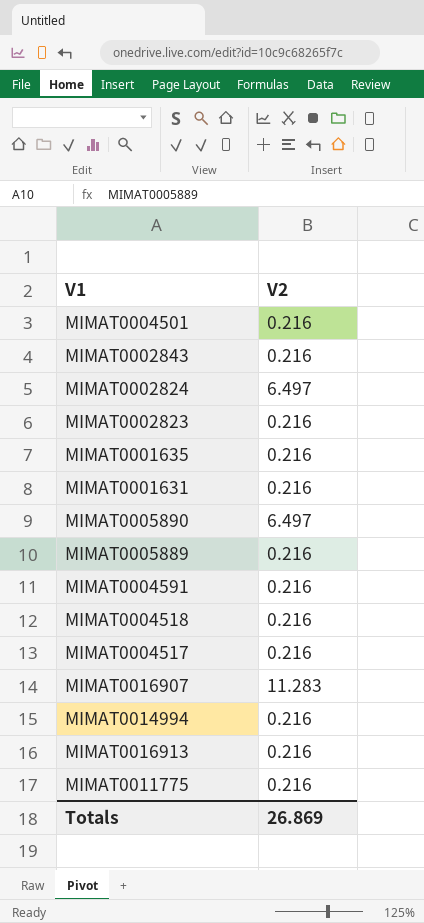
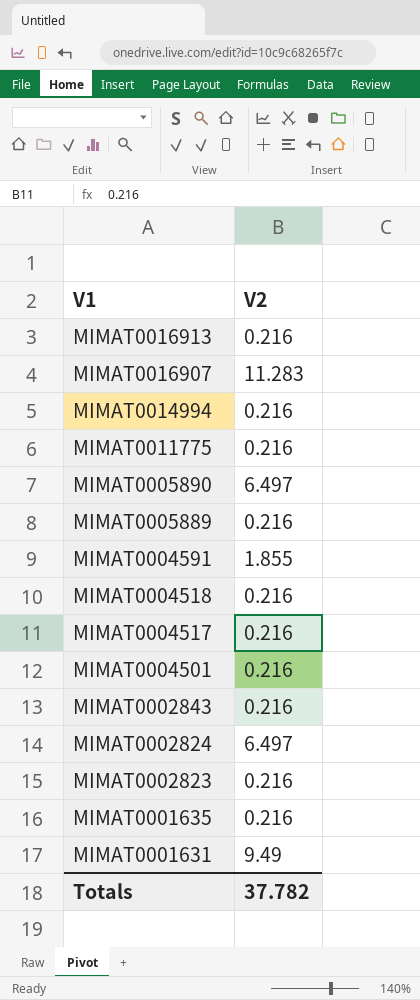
row order: none -> V1 descending
MIMAT0004591 | V2: 0.216 -> 1.855
MIMAT0001631 | V2: 0.216 -> 9.49
Totals | V2: 26.869 -> 37.782

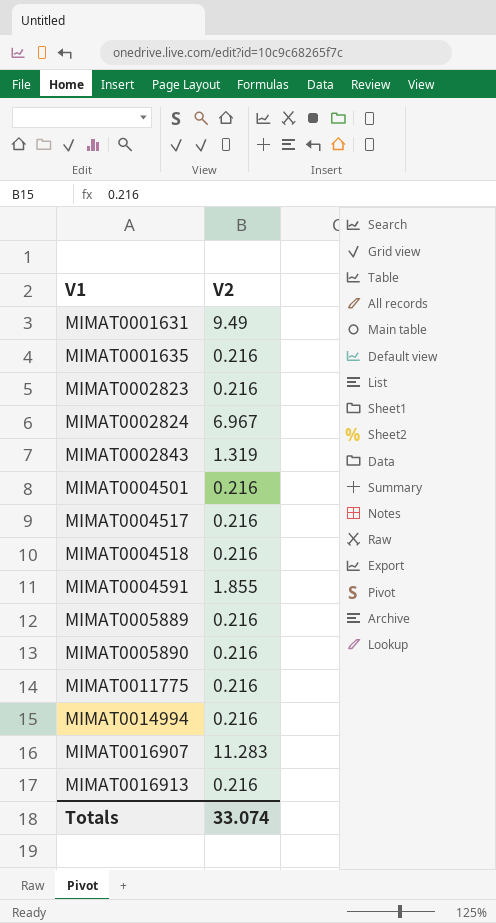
row order: V1 descending -> V1 ascending
MIMAT0002824 | V2: 6.497 -> 6.967
MIMAT0002843 | V2: 0.216 -> 1.319
MIMAT0005890 | V2: 6.497 -> 0.216
Totals | V2: 37.782 -> 33.074

